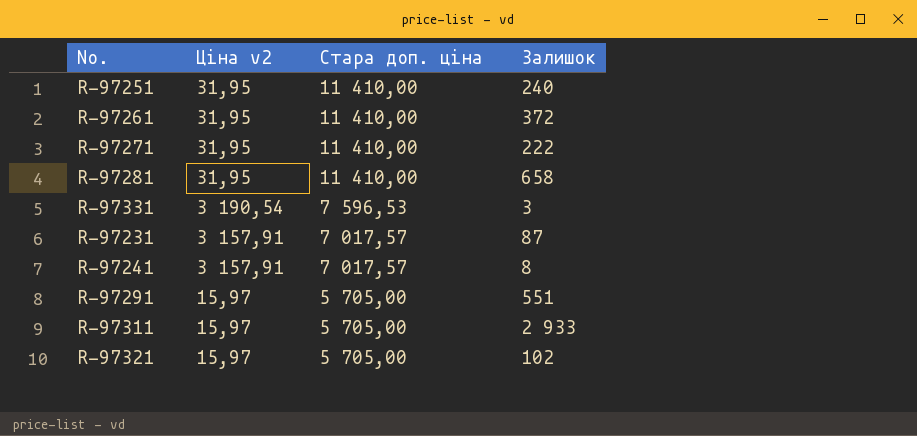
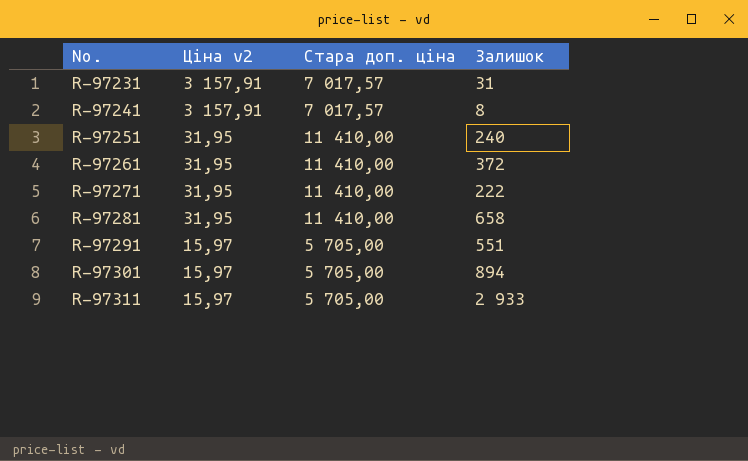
row order: Стара доп. ціна descending -> No. ascending
row R-97331: 3 190,54 | 7 596,53 | 3 -> none
row R-97321: 15,97 | 5 705,00 | 102 -> none
R-97231 | Залишок: 87 -> 31
row R-97301: none -> 15,97 | 5 705,00 | 894

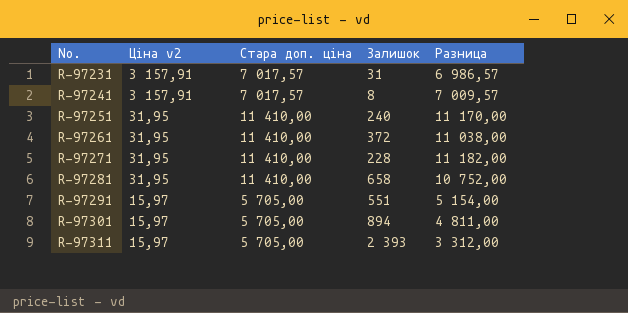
column Разница | formula: none -> [Стара доп. ціна] - [Залишок]
R-97271 | Залишок: 222 -> 228
R-97311 | Залишок: 2 933 -> 2 393

